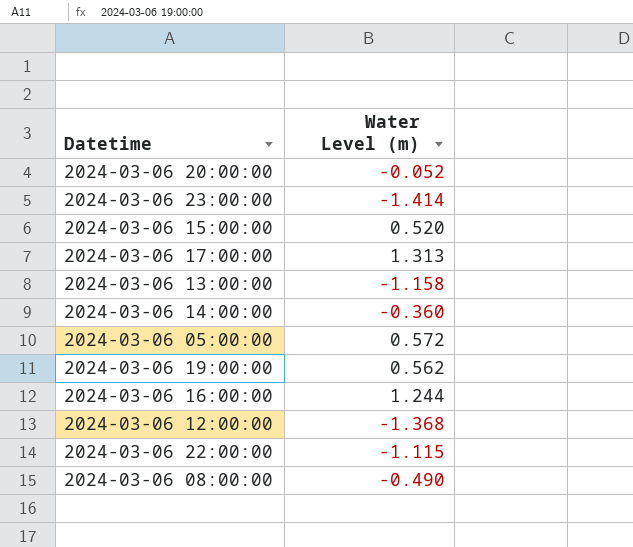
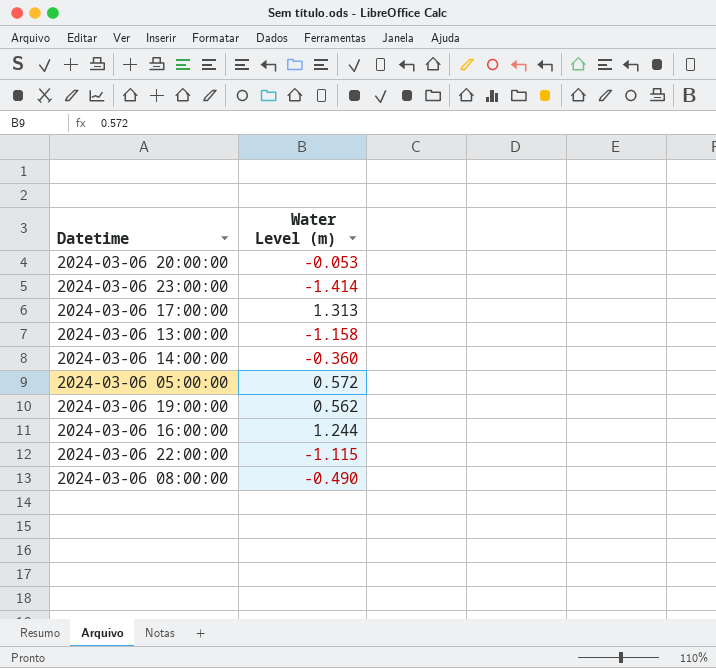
row 2024-03-06 15:00:00: 0.520 -> none
row 2024-03-06 12:00:00: -1.368 -> none
2024-03-06 20:00:00 | Water Level (m): -0.052 -> -0.053

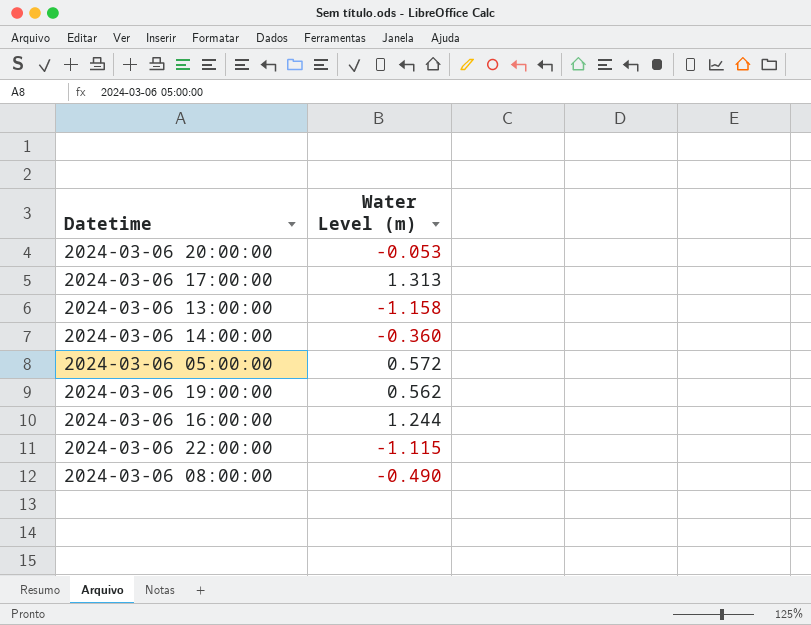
row 2024-03-06 23:00:00: -1.414 -> none

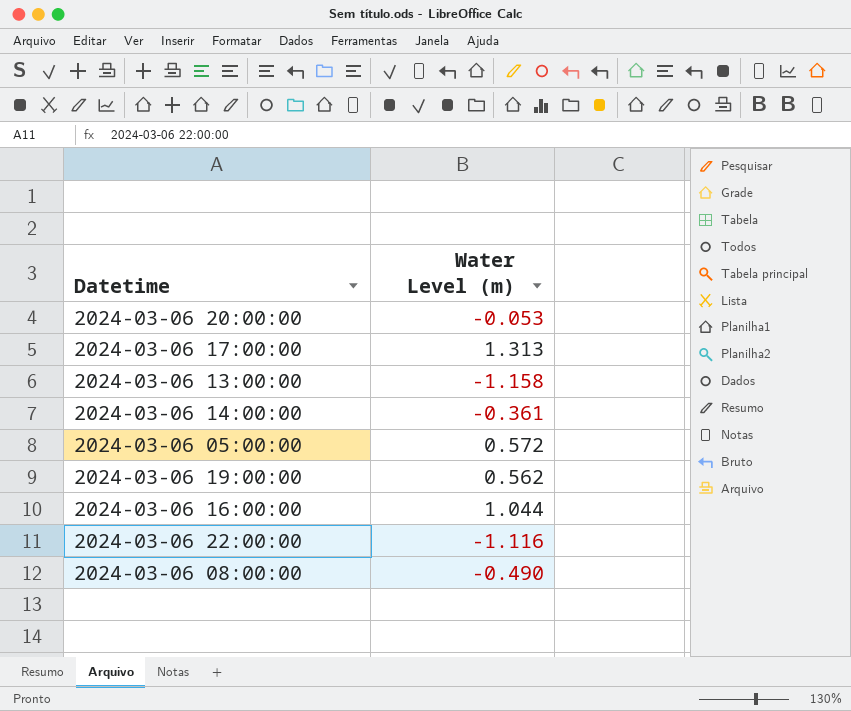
2024-03-06 14:00:00 | Water Level (m): -0.360 -> -0.361
2024-03-06 16:00:00 | Water Level (m): 1.244 -> 1.044
2024-03-06 22:00:00 | Water Level (m): -1.115 -> -1.116

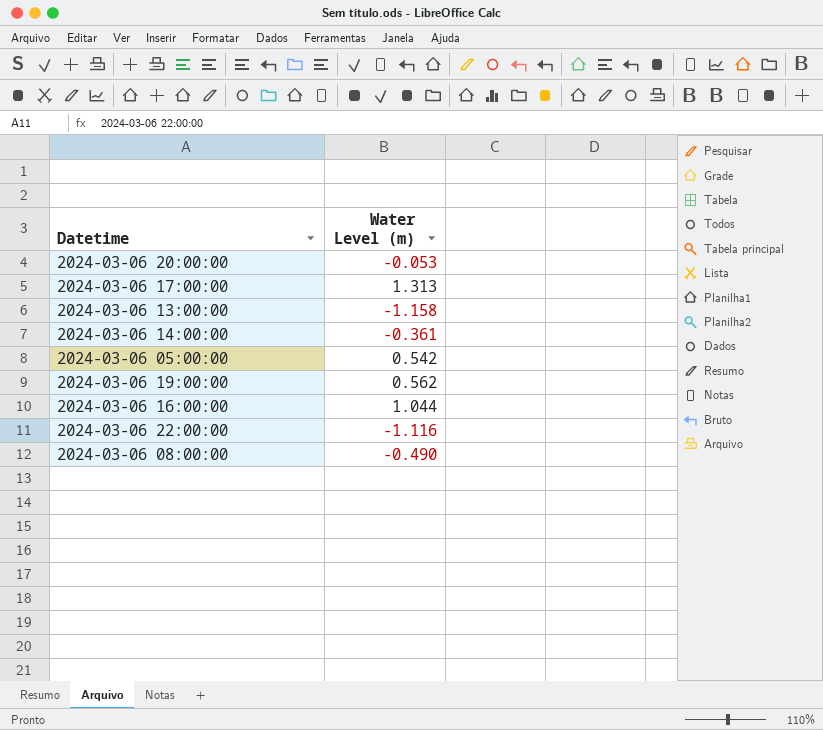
2024-03-06 05:00:00 | Water Level (m): 0.572 -> 0.542

